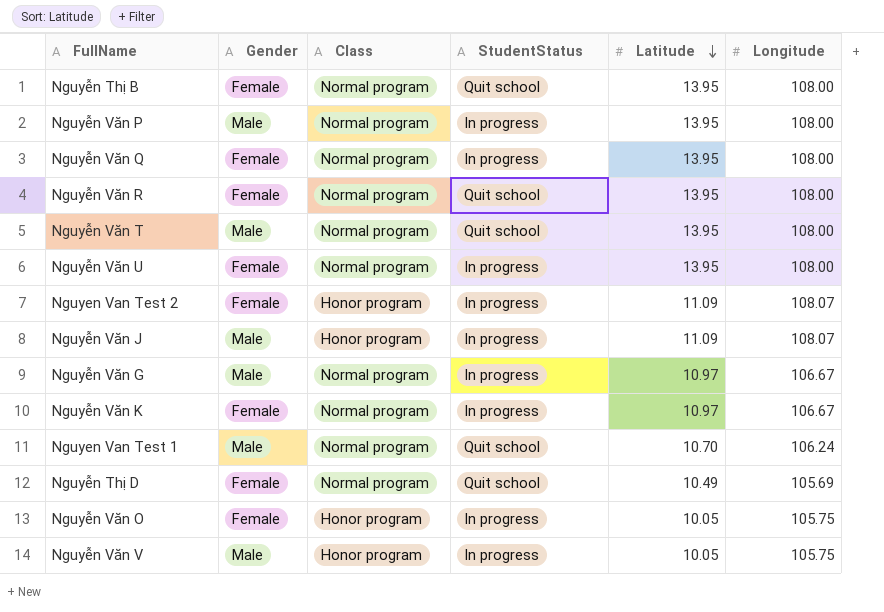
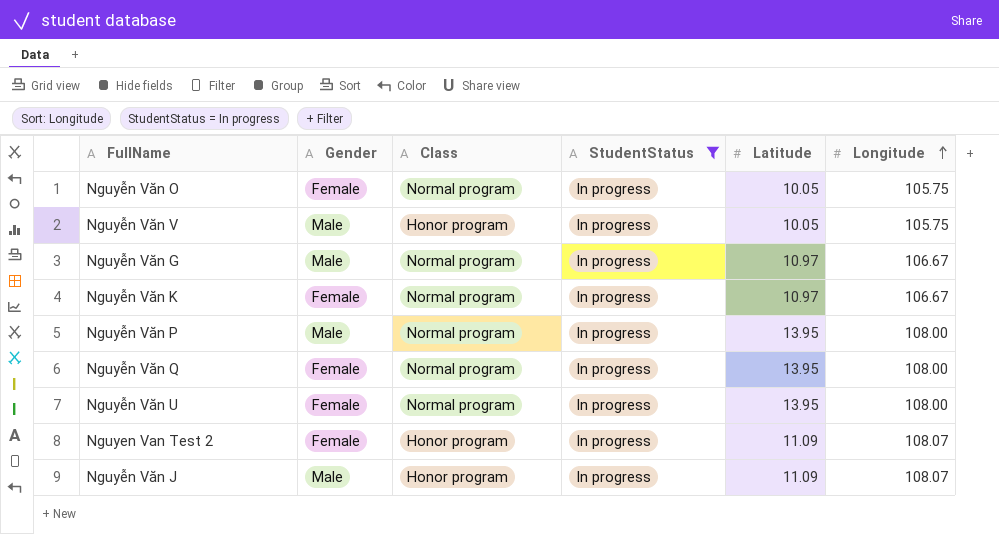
filter: none -> StudentStatus = In progress
row order: Latitude descending -> Longitude ascending
Nguyễn Văn O | Class: Honor program -> Normal program

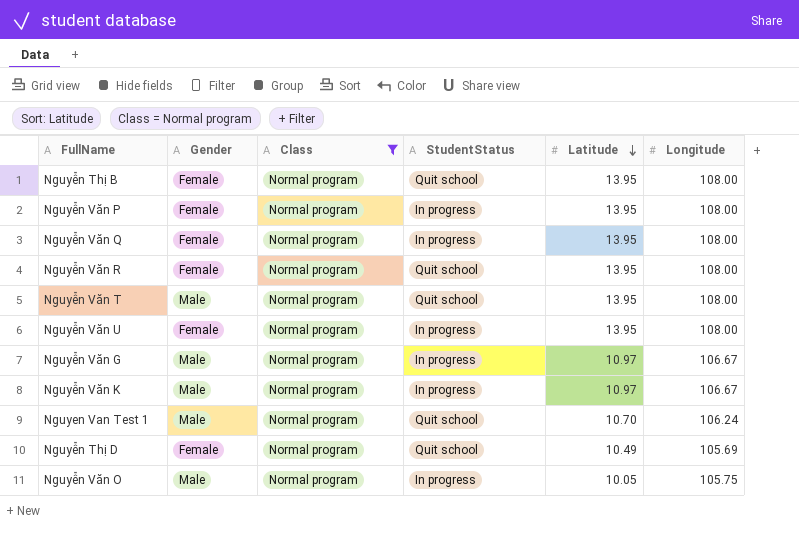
filter: StudentStatus = In progress -> Class = Normal program
row order: Longitude ascending -> Latitude descending
Nguyễn Văn P | Gender: Male -> Female
Nguyễn Văn K | Gender: Female -> Male
Nguyễn Văn O | Gender: Female -> Male

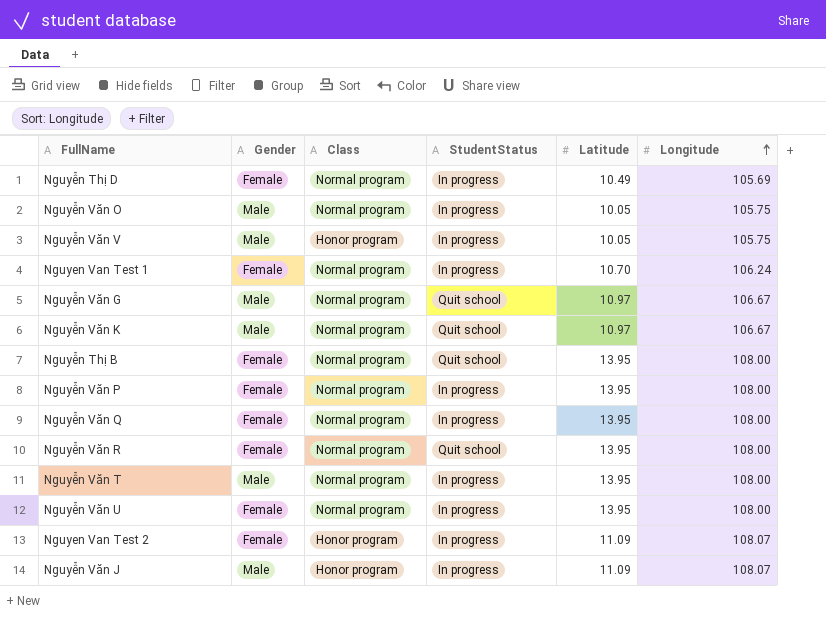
filter: Class = Normal program -> none
row order: Latitude descending -> Longitude ascending
Nguyễn Thị D | StudentStatus: Quit school -> In progress
Nguyen Van Test 1 | Gender: Male -> Female
Nguyen Van Test 1 | StudentStatus: Quit school -> In progress
Nguyễn Văn G | StudentStatus: In progress -> Quit school
Nguyễn Văn K | StudentStatus: In progress -> Quit school
Nguyễn Văn T | StudentStatus: Quit school -> In progress

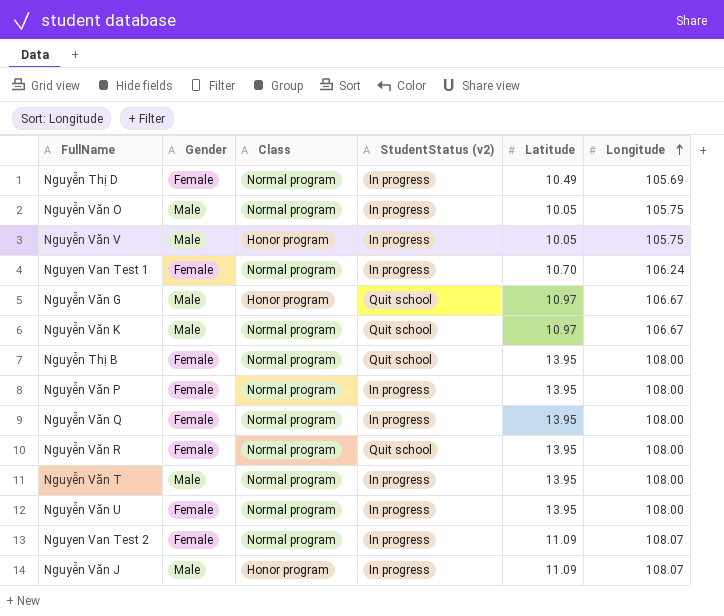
column name: StudentStatus -> StudentStatus (v2)
Nguyễn Văn G | Class: Normal program -> Honor program
Nguyen Van Test 2 | Class: Honor program -> Normal program

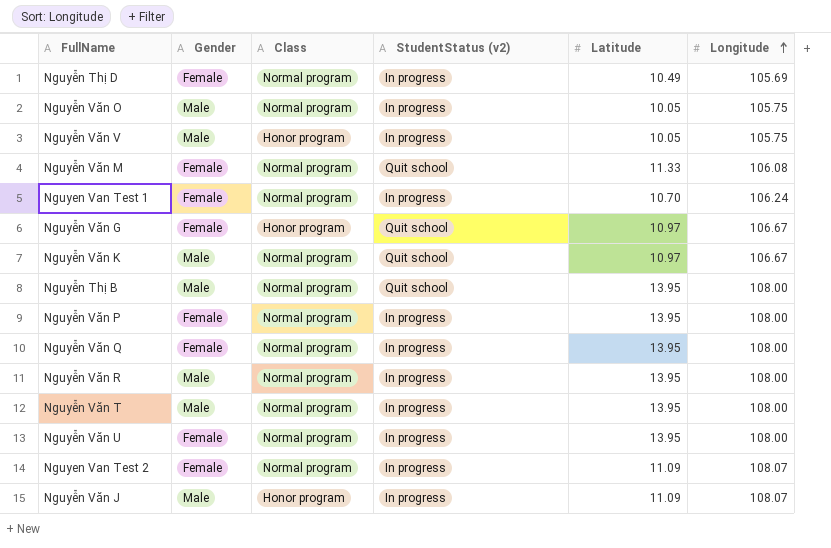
row Nguyễn Văn M: none -> Female | Normal program | Quit school | 11.33 | 106.08
Nguyễn Văn G | Gender: Male -> Female
Nguyễn Thị B | Gender: Female -> Male
Nguyễn Văn R | Gender: Female -> Male
Nguyễn Văn R | StudentStatus (v2): Quit school -> In progress

